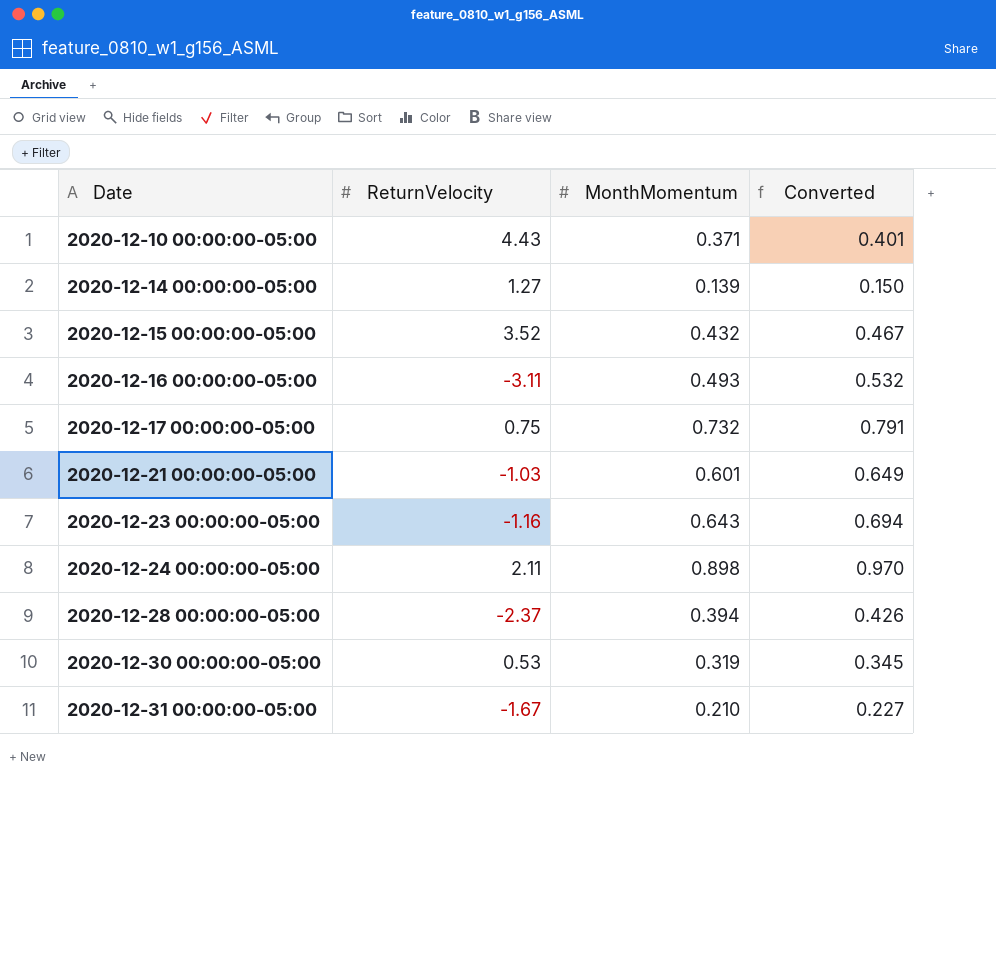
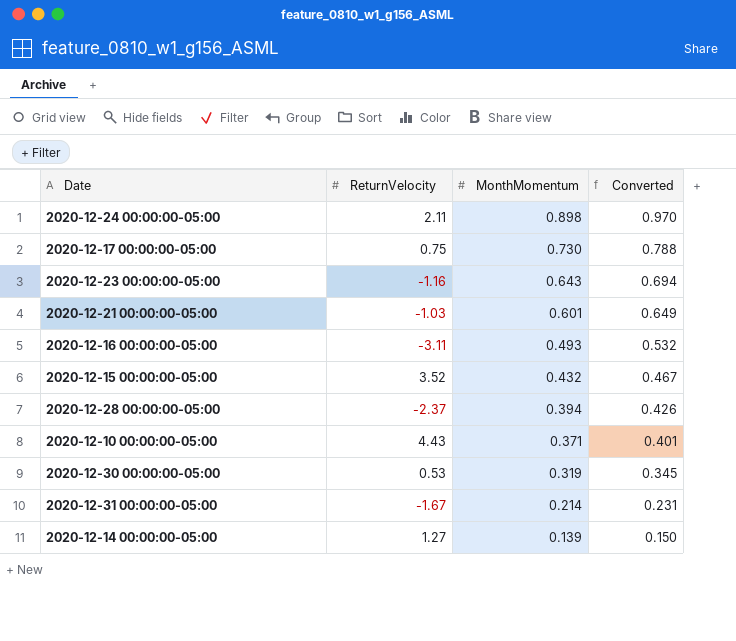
row order: Date ascending -> MonthMomentum descending
2020-12-17 00:00:00-05:00 | MonthMomentum: 0.732 -> 0.730
2020-12-17 00:00:00-05:00 | Converted: 0.791 -> 0.788
2020-12-31 00:00:00-05:00 | MonthMomentum: 0.210 -> 0.214
2020-12-31 00:00:00-05:00 | Converted: 0.227 -> 0.231

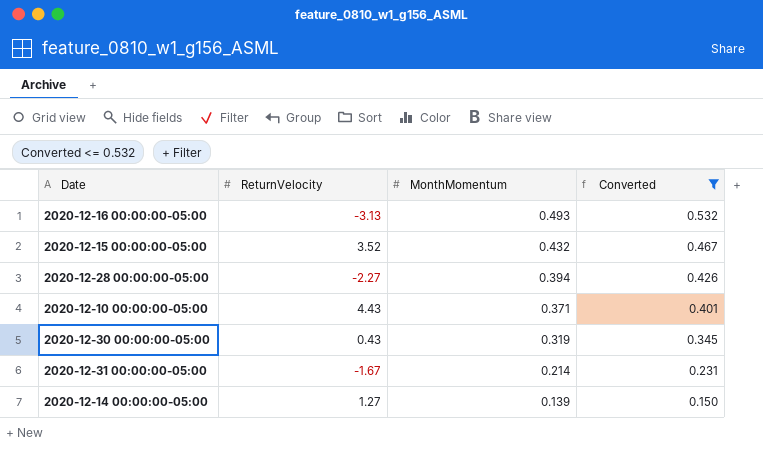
filter: none -> Converted <= 0.532
2020-12-16 00:00:00-05:00 | ReturnVelocity: -3.11 -> -3.13
2020-12-28 00:00:00-05:00 | ReturnVelocity: -2.37 -> -2.27
2020-12-30 00:00:00-05:00 | ReturnVelocity: 0.53 -> 0.43

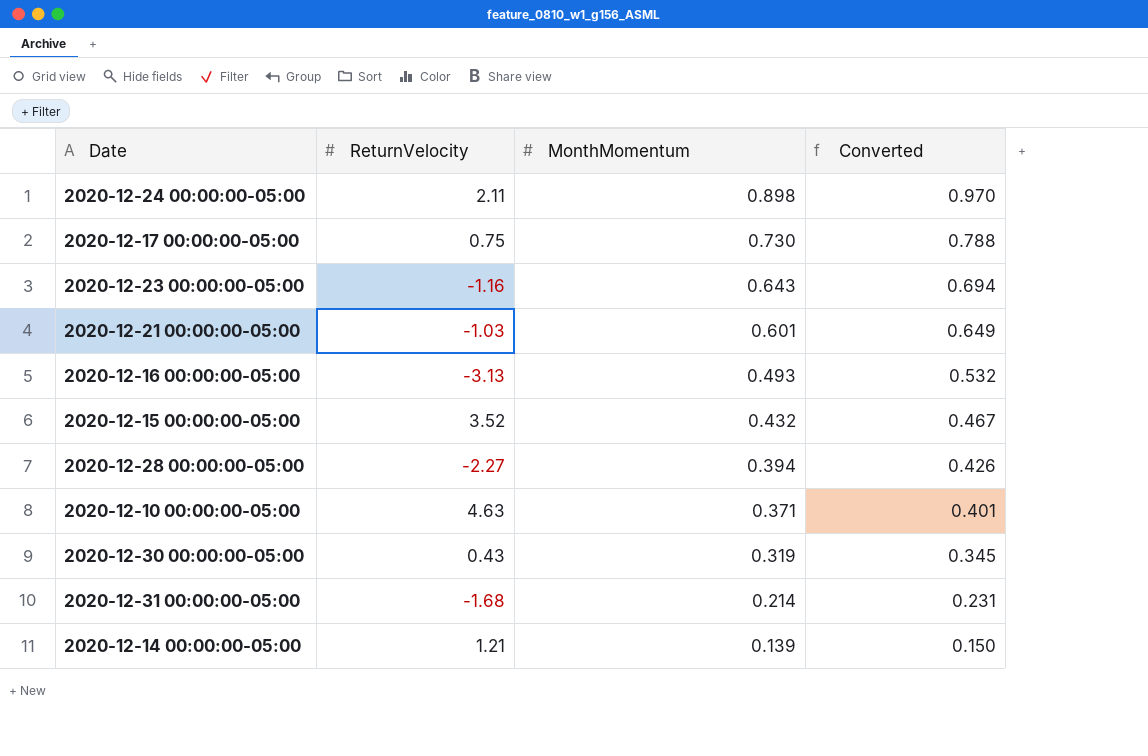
filter: Converted <= 0.532 -> none
2020-12-10 00:00:00-05:00 | ReturnVelocity: 4.43 -> 4.63
2020-12-31 00:00:00-05:00 | ReturnVelocity: -1.67 -> -1.68
2020-12-14 00:00:00-05:00 | ReturnVelocity: 1.27 -> 1.21

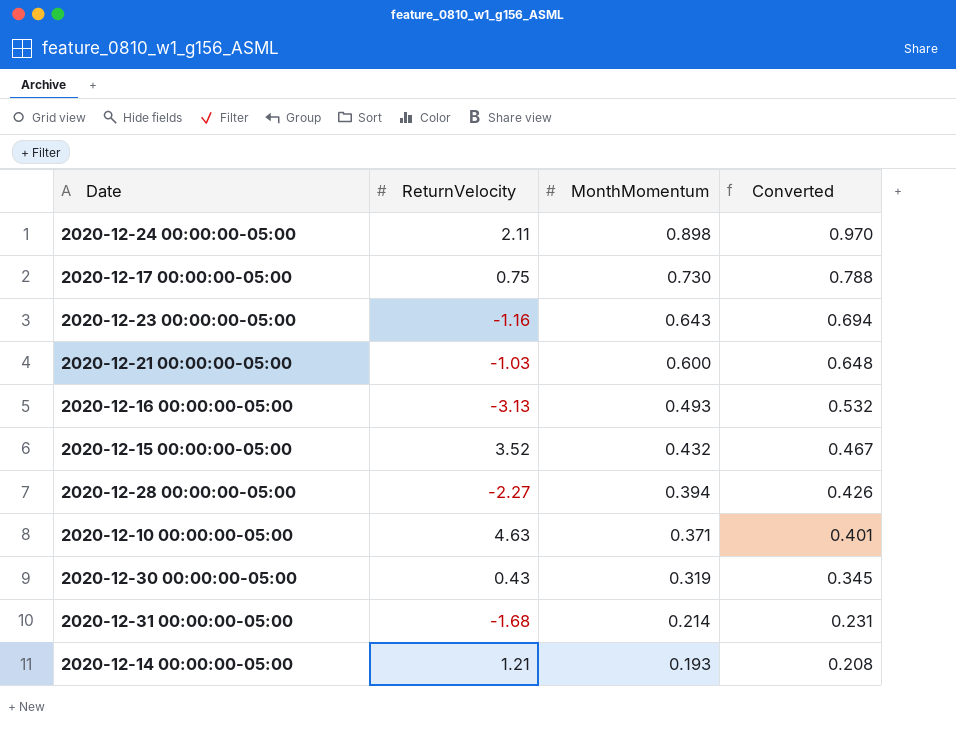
2020-12-21 00:00:00-05:00 | MonthMomentum: 0.601 -> 0.600
2020-12-21 00:00:00-05:00 | Converted: 0.649 -> 0.648
2020-12-14 00:00:00-05:00 | MonthMomentum: 0.139 -> 0.193
2020-12-14 00:00:00-05:00 | Converted: 0.150 -> 0.208

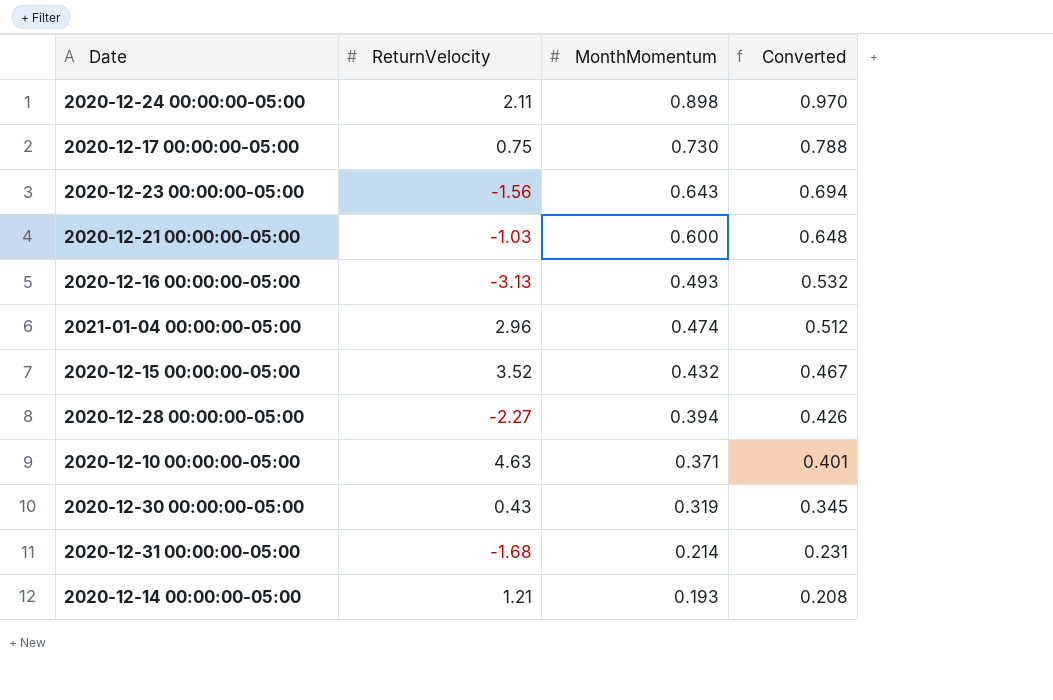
2020-12-23 00:00:00-05:00 | ReturnVelocity: -1.16 -> -1.56
row 2021-01-04 00:00:00-05:00: none -> 2.96 | 0.474 | 0.512

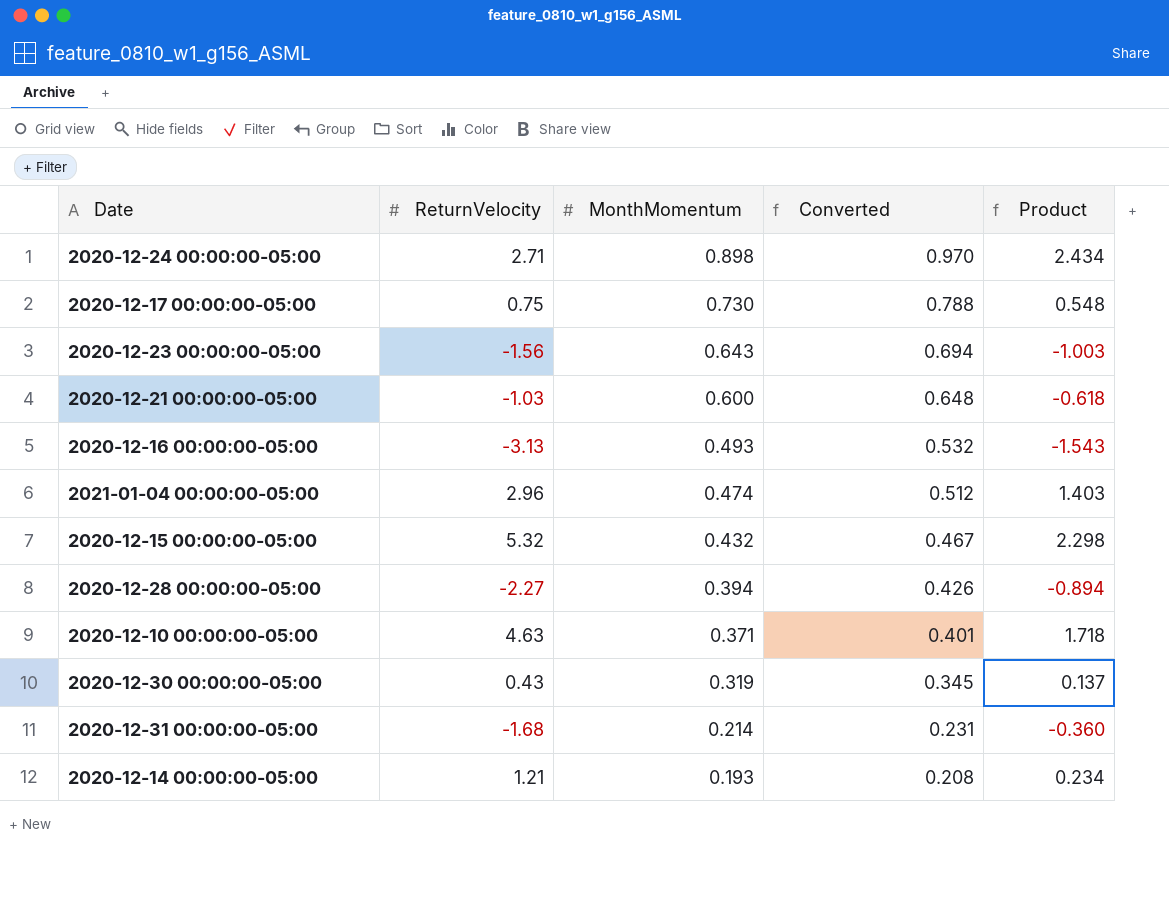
column Product | formula: none -> [ReturnVelocity] * [MonthMomentum]
2020-12-24 00:00:00-05:00 | ReturnVelocity: 2.11 -> 2.71
2020-12-15 00:00:00-05:00 | ReturnVelocity: 3.52 -> 5.32

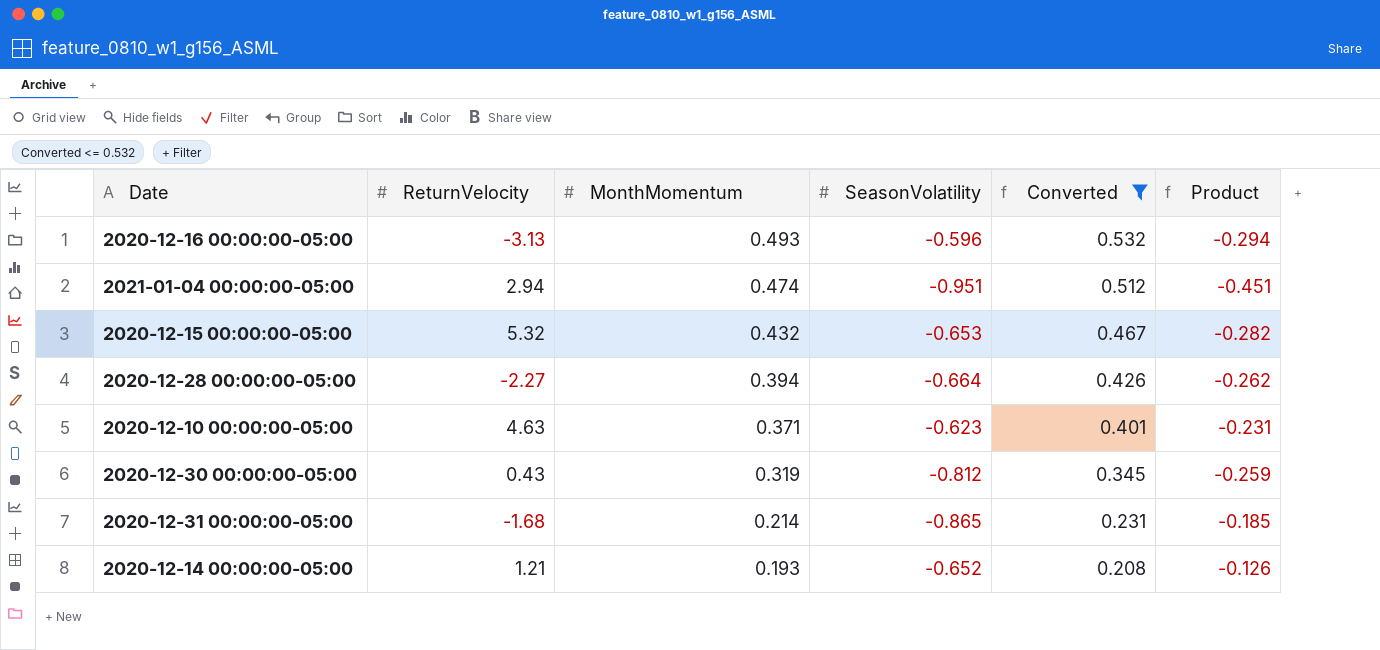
filter: none -> Converted <= 0.532
column SeasonVolatility | position: none -> 4
column Product | formula: [ReturnVelocity] * [MonthMomentum] -> [MonthMomentum] * [SeasonVolatility]
2021-01-04 00:00:00-05:00 | ReturnVelocity: 2.96 -> 2.94

